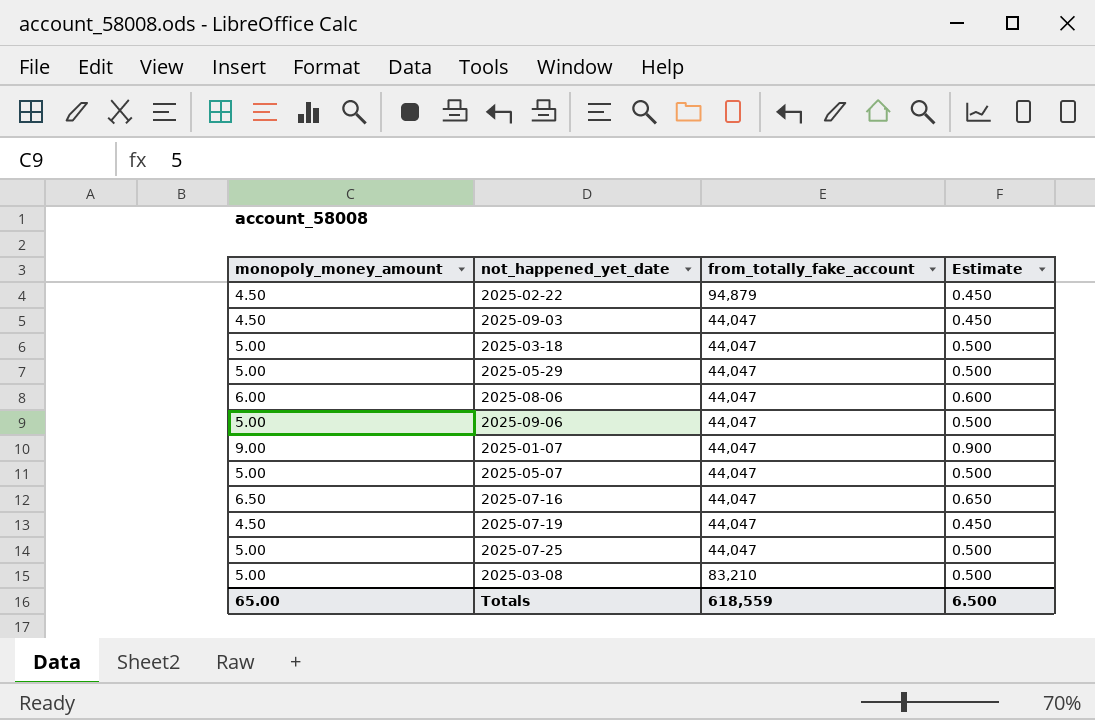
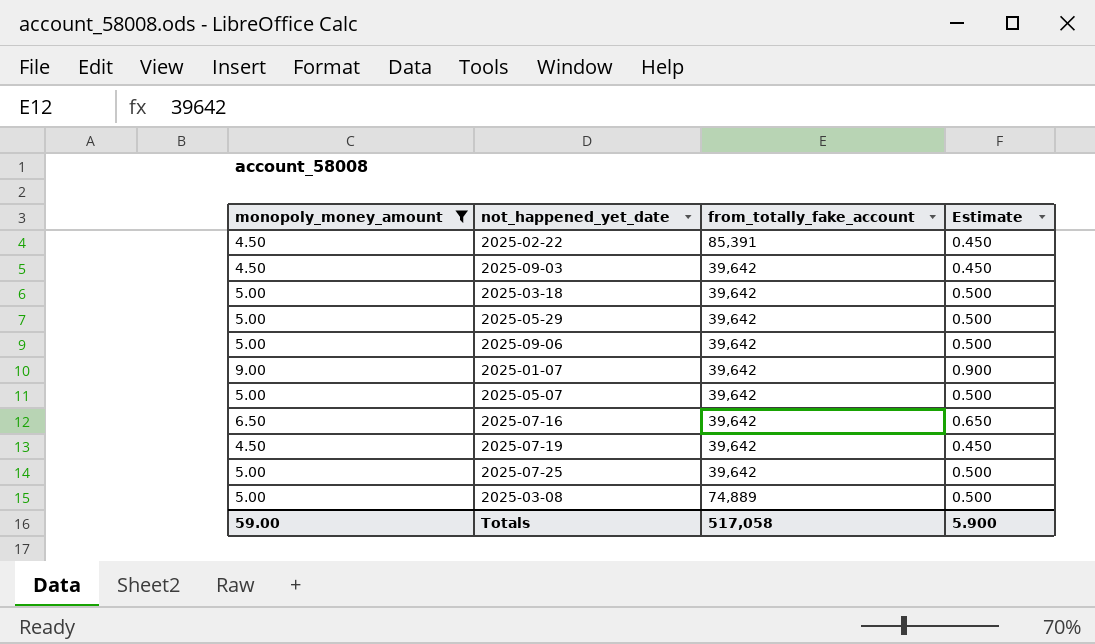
filter: none -> monopoly_money_amount != 6.00
2025-02-22 | from_totally_fake_account: 94,879 -> 85,391
2025-09-03 | from_totally_fake_account: 44,047 -> 39,642
2025-03-18 | from_totally_fake_account: 44,047 -> 39,642
2025-05-29 | from_totally_fake_account: 44,047 -> 39,642
2025-09-06 | from_totally_fake_account: 44,047 -> 39,642
2025-01-07 | from_totally_fake_account: 44,047 -> 39,642
2025-05-07 | from_totally_fake_account: 44,047 -> 39,642
2025-07-16 | from_totally_fake_account: 44,047 -> 39,642
2025-07-19 | from_totally_fake_account: 44,047 -> 39,642
2025-07-25 | from_totally_fake_account: 44,047 -> 39,642
2025-03-08 | from_totally_fake_account: 83,210 -> 74,889
Totals | monopoly_money_amount: 65.00 -> 59.00
Totals | from_totally_fake_account: 618,559 -> 517,058
Totals | Estimate: 6.500 -> 5.900

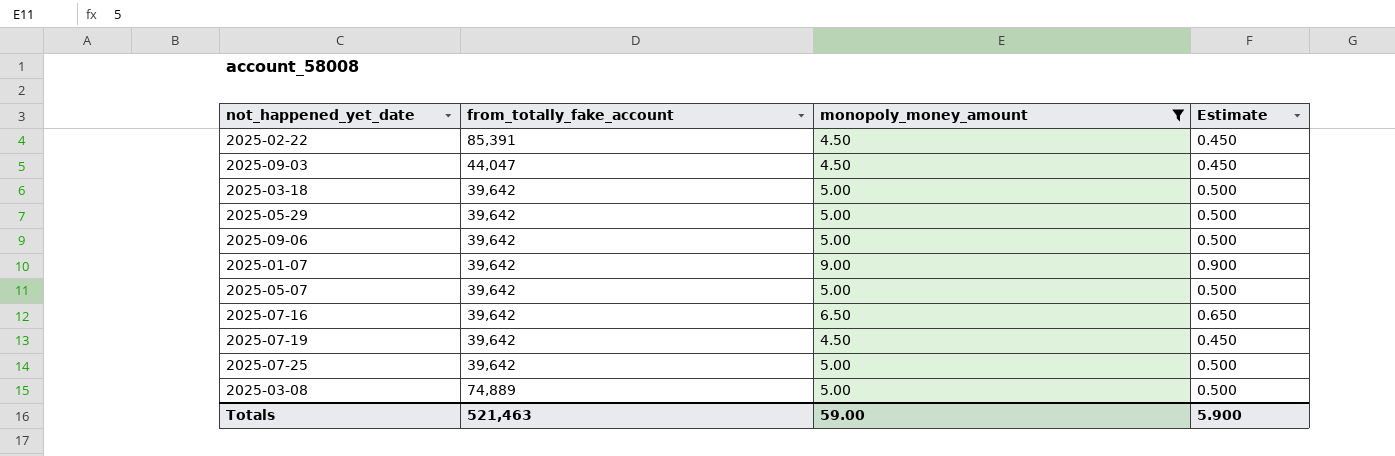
column monopoly_money_amount | position: 1 -> 3
2025-09-03 | from_totally_fake_account: 39,642 -> 44,047
Totals | from_totally_fake_account: 517,058 -> 521,463

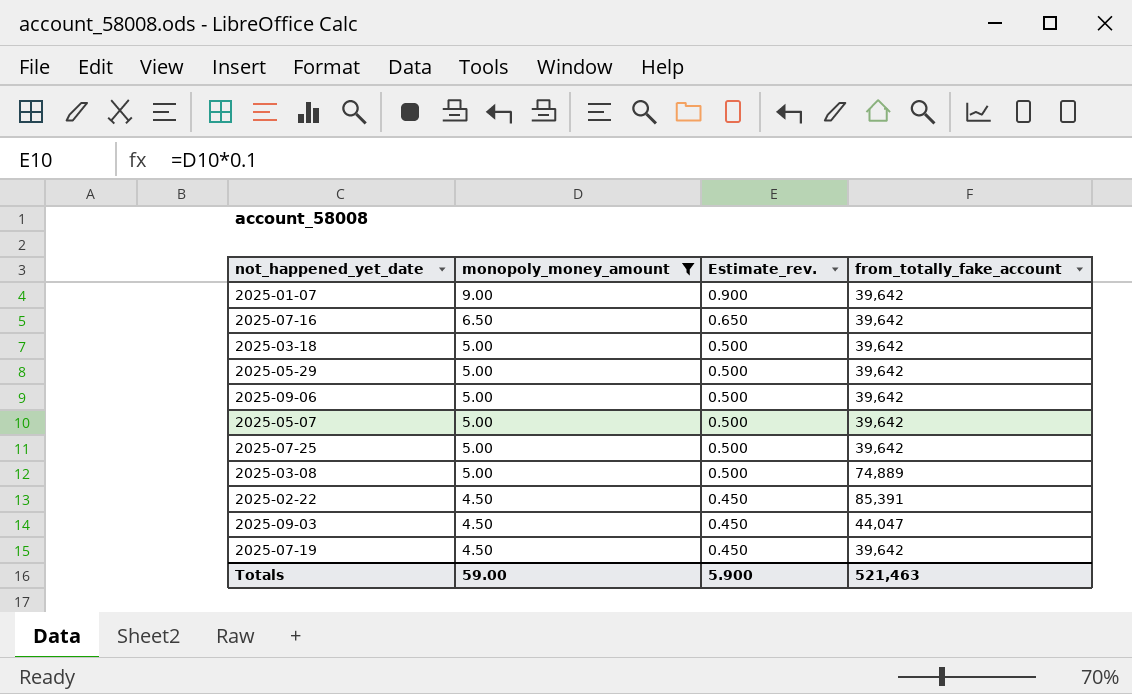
row order: none -> monopoly_money_amount descending
column name: Estimate -> Estimate_rev.
column from_totally_fake_account | position: 2 -> 4

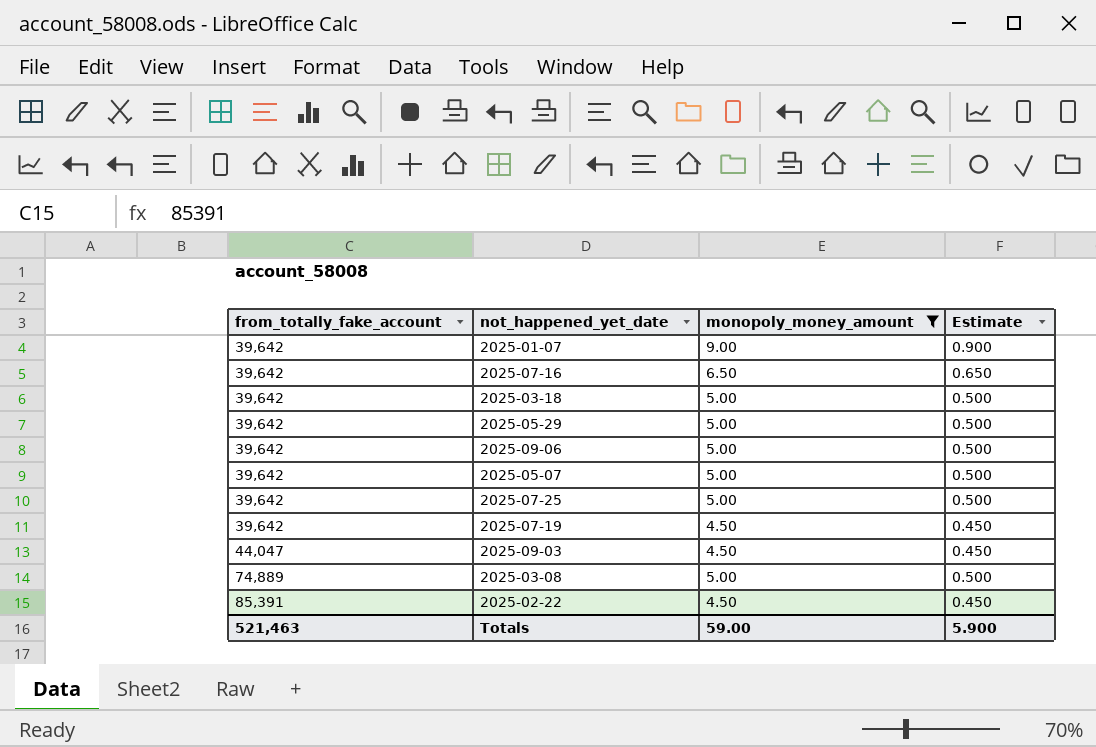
row order: monopoly_money_amount descending -> from_totally_fake_account ascending
column from_totally_fake_account | position: 4 -> 1
column name: Estimate_rev. -> Estimate

